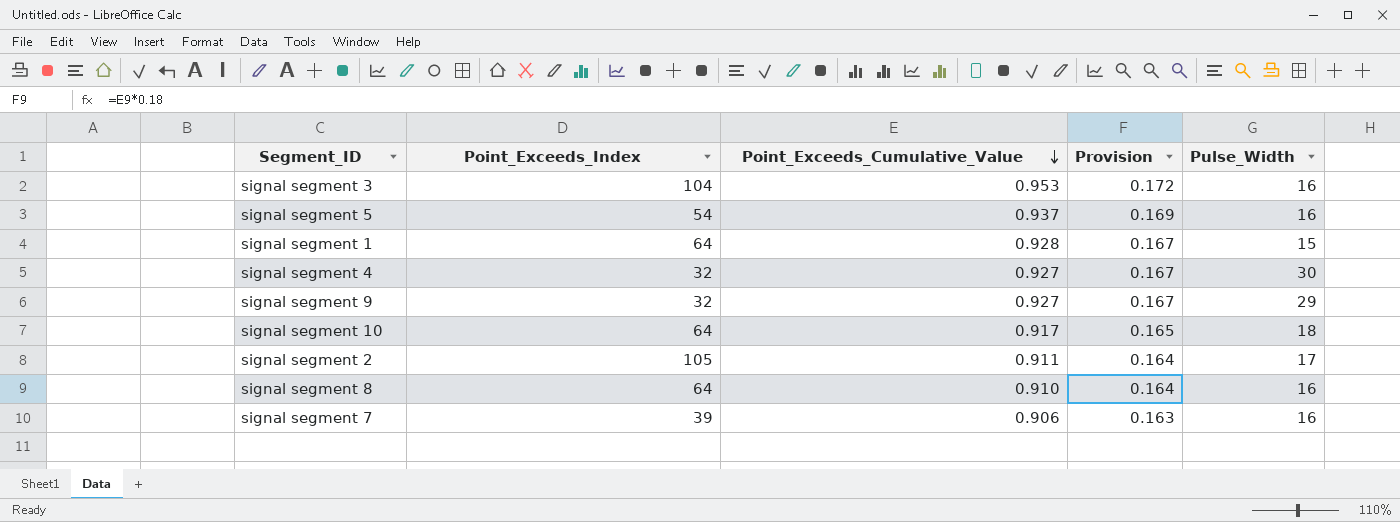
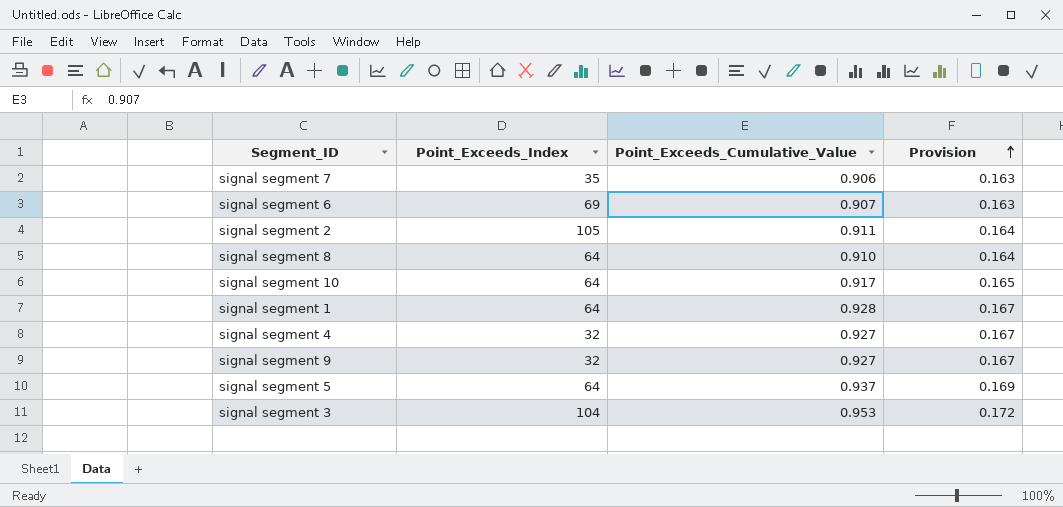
row order: Point_Exceeds_Cumulative_Value descending -> Provision ascending
column Pulse_Width | position: 5 -> none
signal segment 7 | Point_Exceeds_Index: 39 -> 35
row signal segment 6: none -> 69 | 0.907 | 0.163
signal segment 5 | Point_Exceeds_Index: 54 -> 64

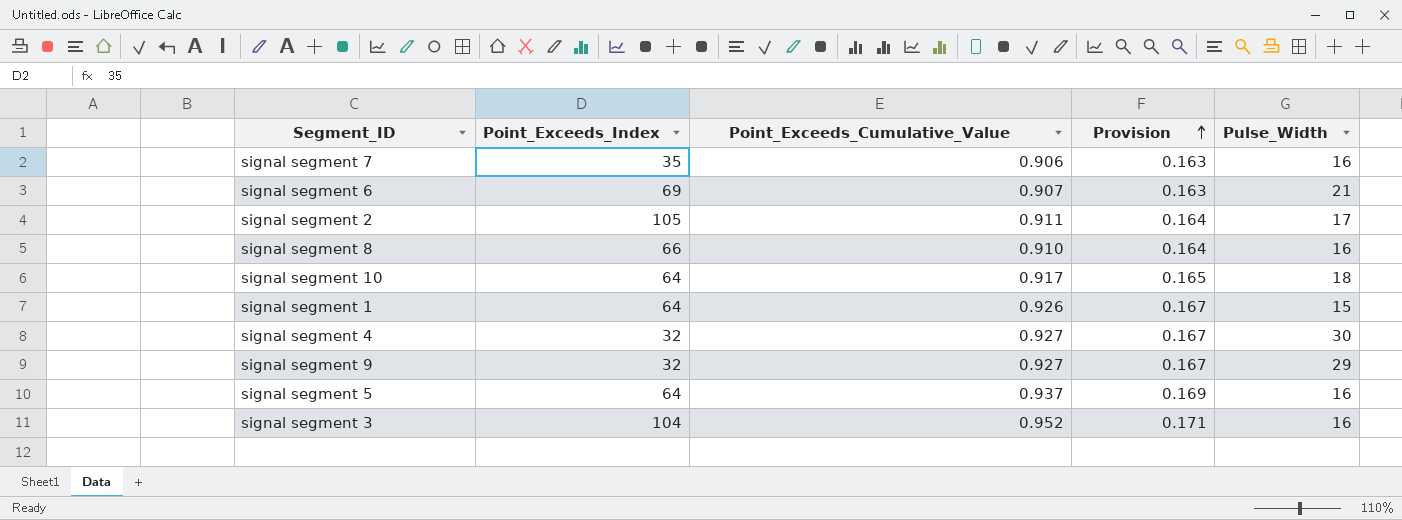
column Pulse_Width | position: none -> 5
signal segment 8 | Point_Exceeds_Index: 64 -> 66
signal segment 1 | Point_Exceeds_Cumulative_Value: 0.928 -> 0.926
signal segment 3 | Point_Exceeds_Cumulative_Value: 0.953 -> 0.952
signal segment 3 | Provision: 0.172 -> 0.171

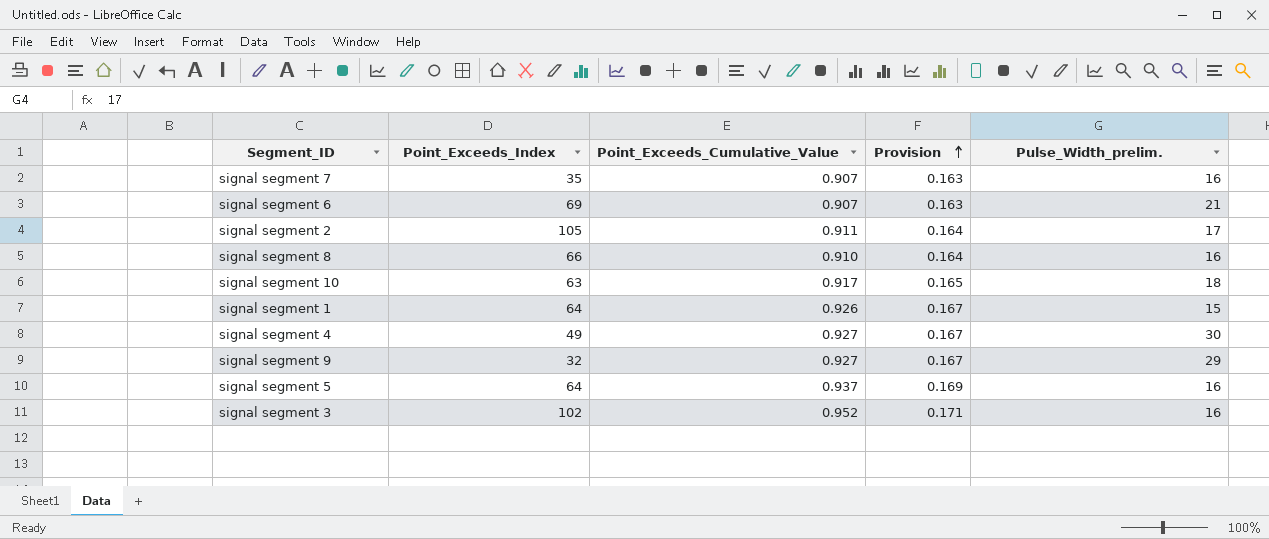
column name: Pulse_Width -> Pulse_Width_prelim.
signal segment 7 | Point_Exceeds_Cumulative_Value: 0.906 -> 0.907
signal segment 10 | Point_Exceeds_Index: 64 -> 63
signal segment 4 | Point_Exceeds_Index: 32 -> 49
signal segment 3 | Point_Exceeds_Index: 104 -> 102

